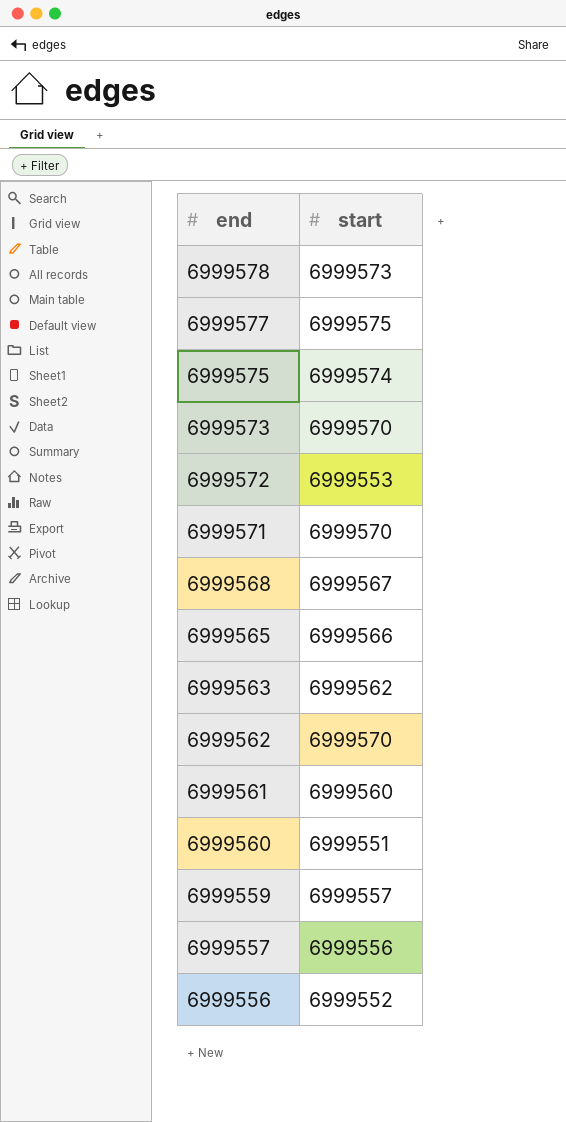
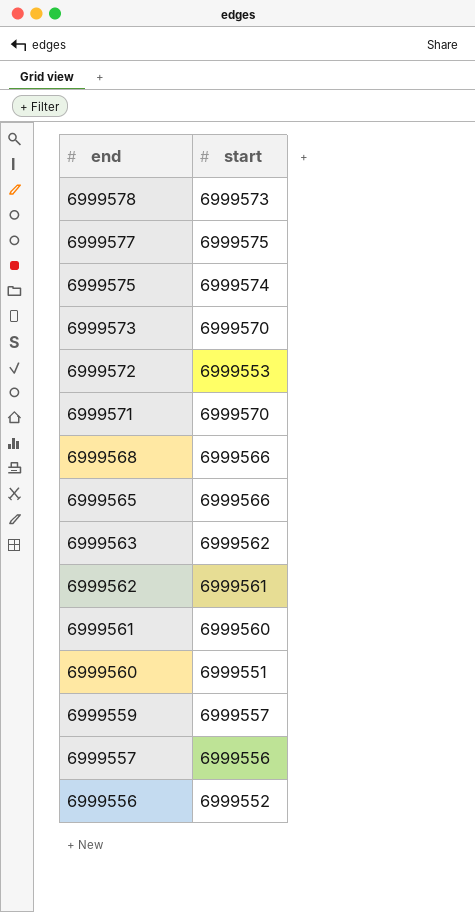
6999568 | start: 6999567 -> 6999566
6999562 | start: 6999570 -> 6999561

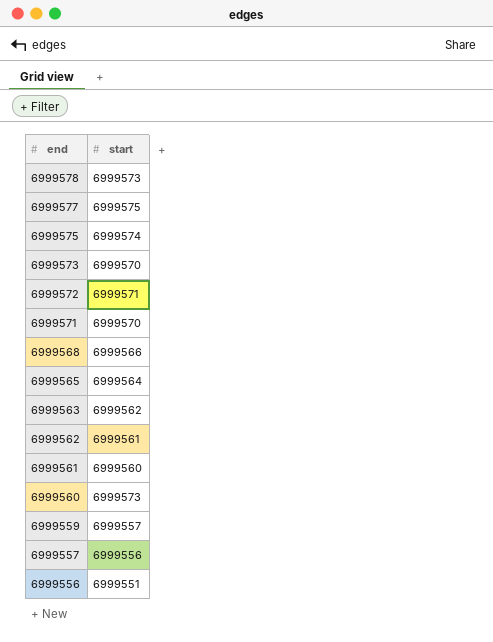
6999572 | start: 6999553 -> 6999571
6999565 | start: 6999566 -> 6999564
6999560 | start: 6999551 -> 6999573
6999556 | start: 6999552 -> 6999551

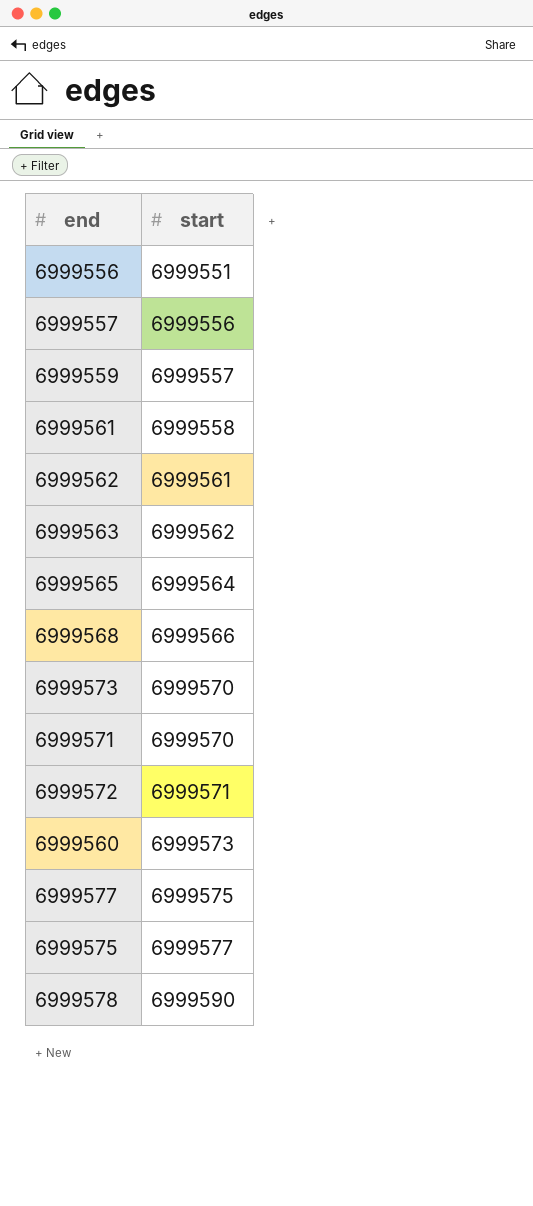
row order: end descending -> start ascending
6999561 | start: 6999560 -> 6999558
6999575 | start: 6999574 -> 6999577
6999578 | start: 6999573 -> 6999590

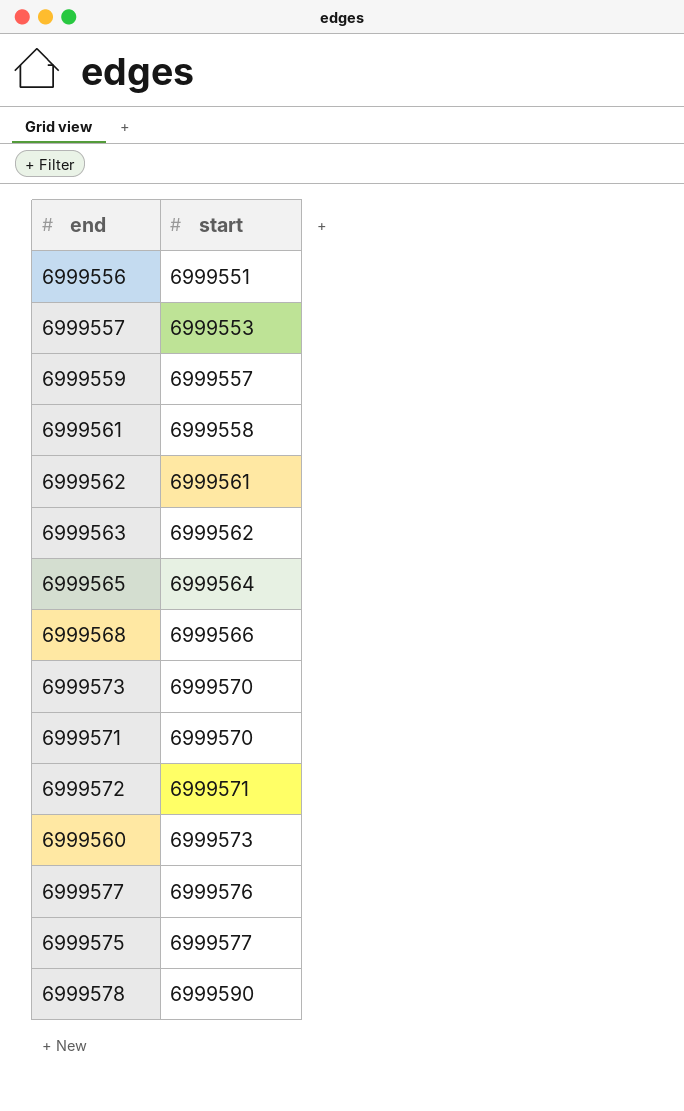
6999557 | start: 6999556 -> 6999553
6999577 | start: 6999575 -> 6999576

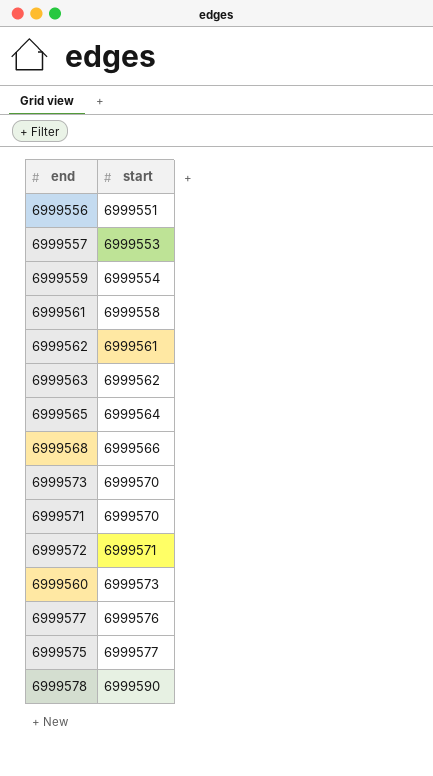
6999559 | start: 6999557 -> 6999554

